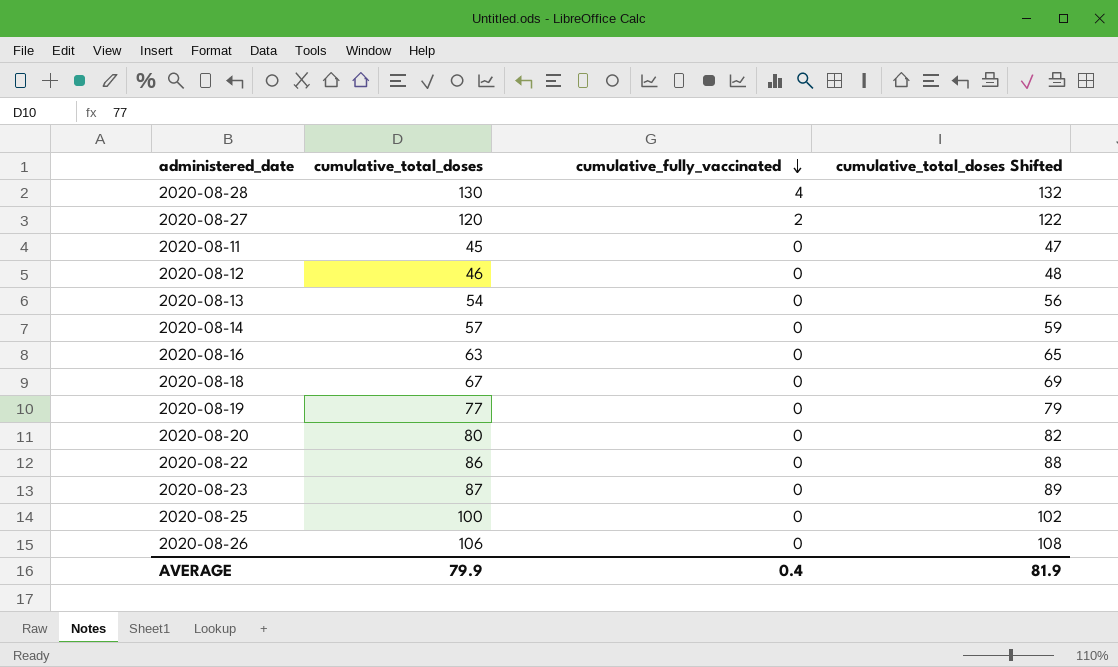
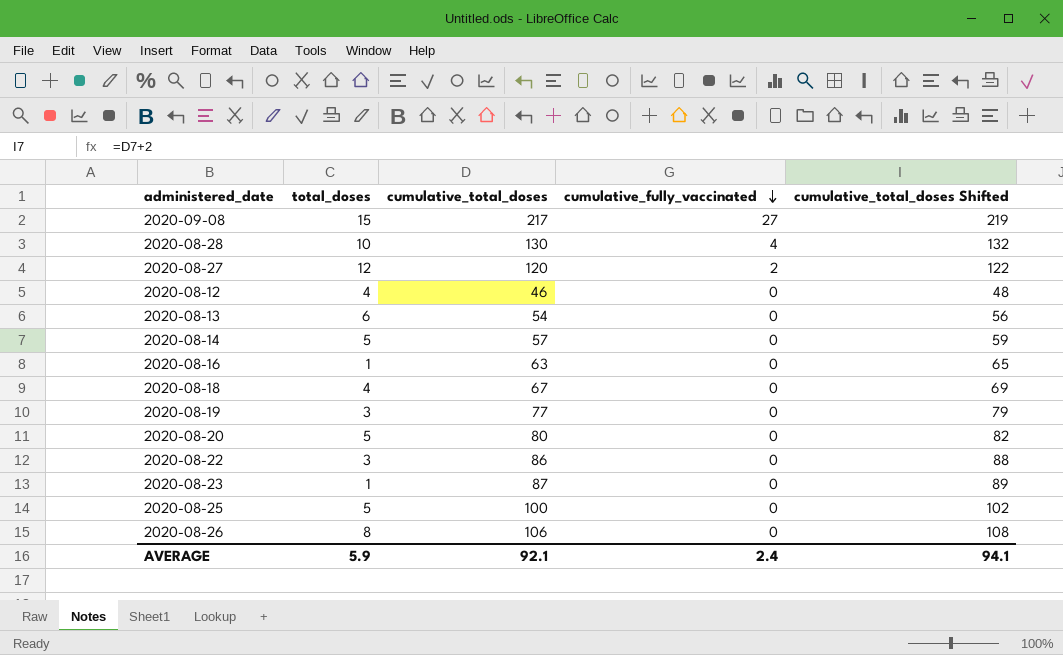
column total_doses | position: none -> 2
row 2020-08-11: 45 | 0 | 47 -> none
row 2020-09-08: none -> 15 | 217 | 27 | 219
AVERAGE | cumulative_total_doses: 79.9 -> 92.1
AVERAGE | cumulative_fully_vaccinated: 0.4 -> 2.4
AVERAGE | cumulative_total_doses Shifted: 81.9 -> 94.1

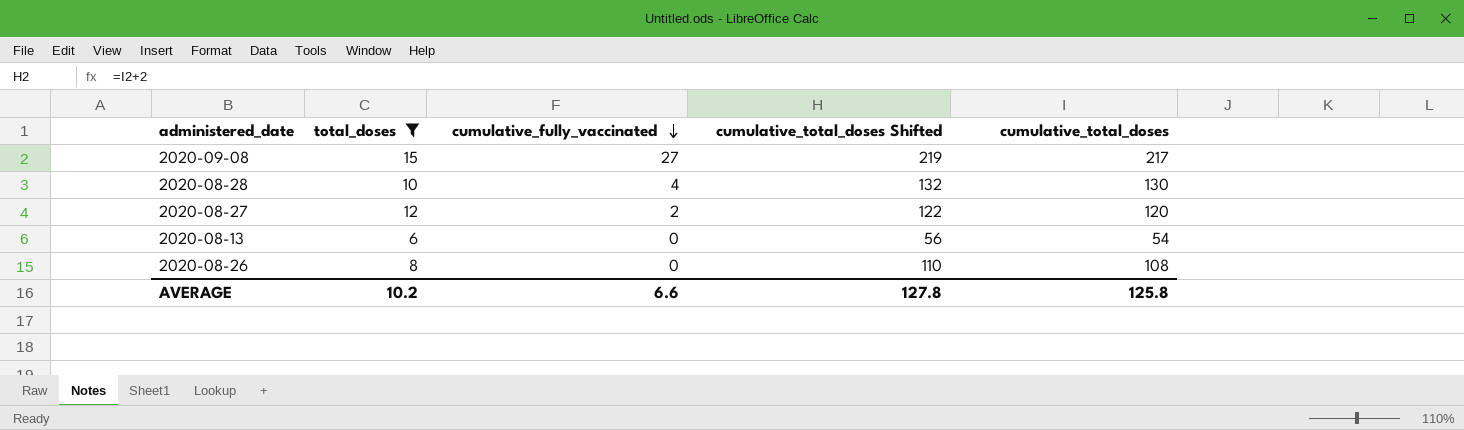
filter: none -> total_doses >= 6
column cumulative_total_doses | position: 3 -> 5
2020-08-26 | cumulative_total_doses Shifted: 108 -> 110
2020-08-26 | cumulative_total_doses: 106 -> 108
AVERAGE | total_doses: 5.9 -> 10.2
AVERAGE | cumulative_fully_vaccinated: 2.4 -> 6.6
AVERAGE | cumulative_total_doses Shifted: 94.1 -> 127.8
AVERAGE | cumulative_total_doses: 92.1 -> 125.8

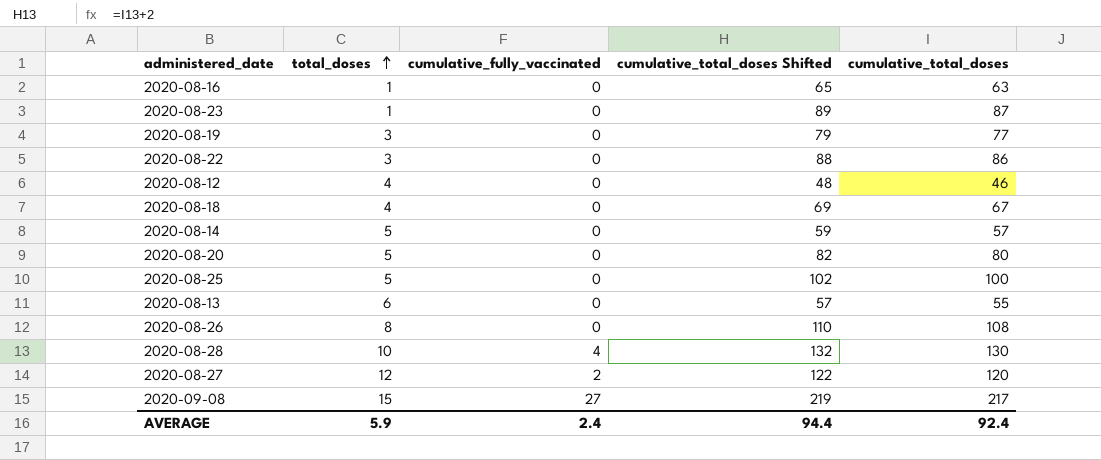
filter: total_doses >= 6 -> none
row order: cumulative_fully_vaccinated descending -> total_doses ascending
2020-08-13 | cumulative_total_doses Shifted: 56 -> 57
2020-08-13 | cumulative_total_doses: 54 -> 55
AVERAGE | total_doses: 10.2 -> 5.9
AVERAGE | cumulative_fully_vaccinated: 6.6 -> 2.4
AVERAGE | cumulative_total_doses Shifted: 127.8 -> 94.4
AVERAGE | cumulative_total_doses: 125.8 -> 92.4

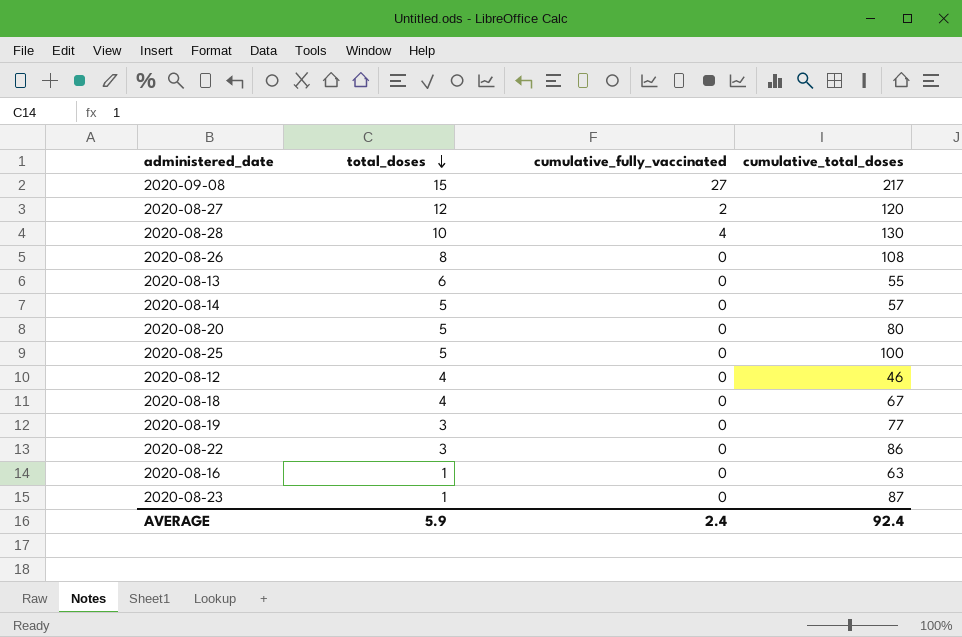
row order: total_doses ascending -> total_doses descending
column cumulative_total_doses Shifted | formula: [cumulative_total_doses] + 2 -> none

